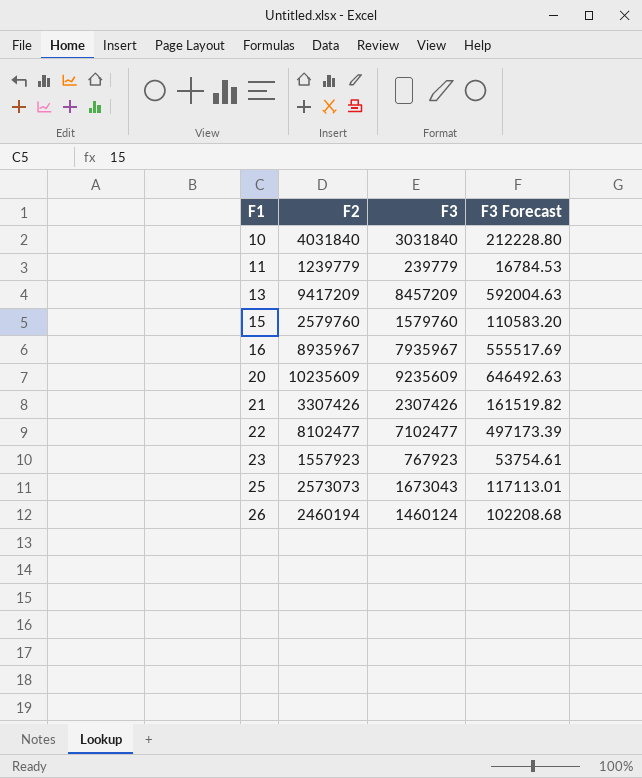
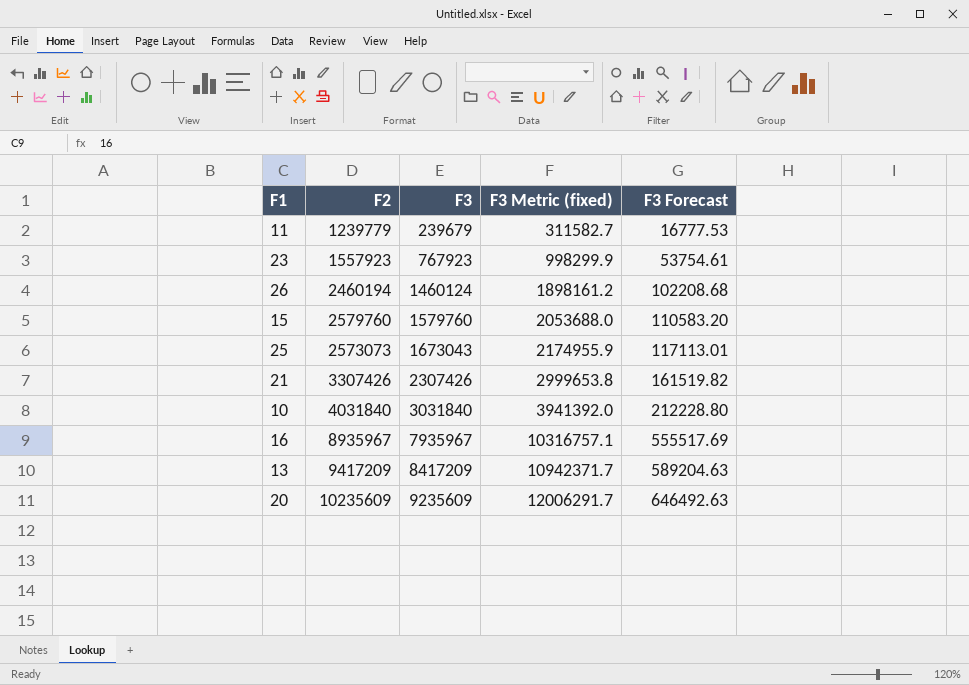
row order: F1 ascending -> F3 ascending
column F3 Metric (fixed) | formula: none -> [F3] * 1.3
row 22: 8102477 | 7102477 | 497173.39 -> none
11 | F3: 239779 -> 239679
11 | F3 Forecast: 16784.53 -> 16777.53
13 | F3: 8457209 -> 8417209
13 | F3 Forecast: 592004.63 -> 589204.63

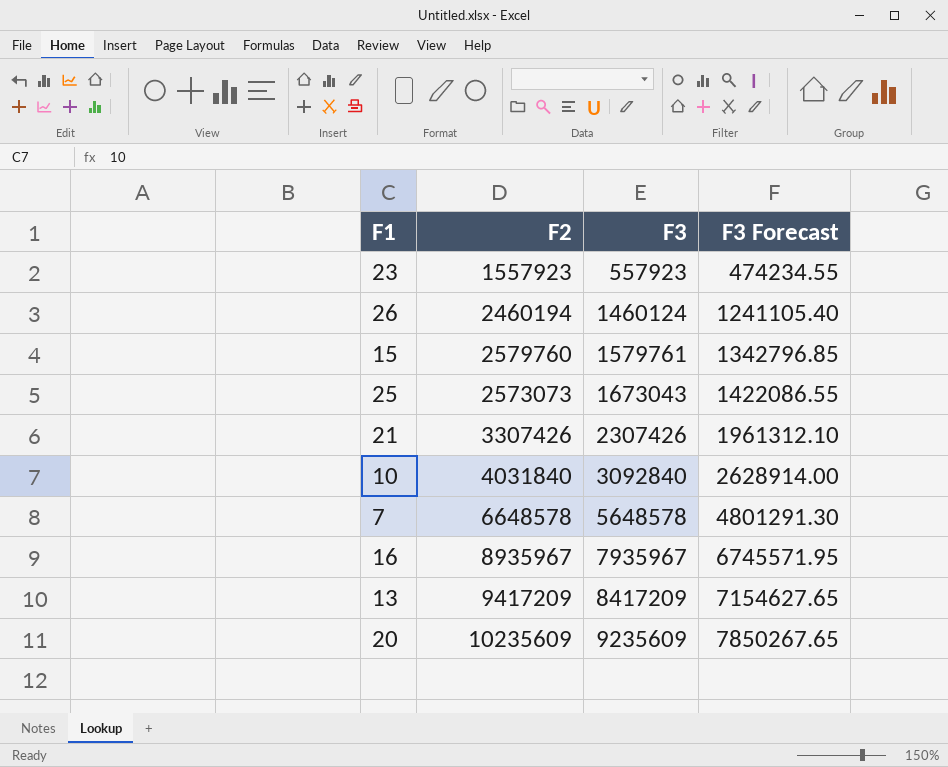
column F3 Metric (fixed) | formula: [F3] * 1.3 -> none
column F3 Forecast | formula: [F3] * 0.07 -> [F3] * 0.85
row 11: 1239779 | 239679 | 311582.7 | 16777.53 -> none
23 | F3: 767923 -> 557923
15 | F3: 1579760 -> 1579761
10 | F3: 3031840 -> 3092840
row 7: none -> 6648578 | 5648578 | 4801291.30

